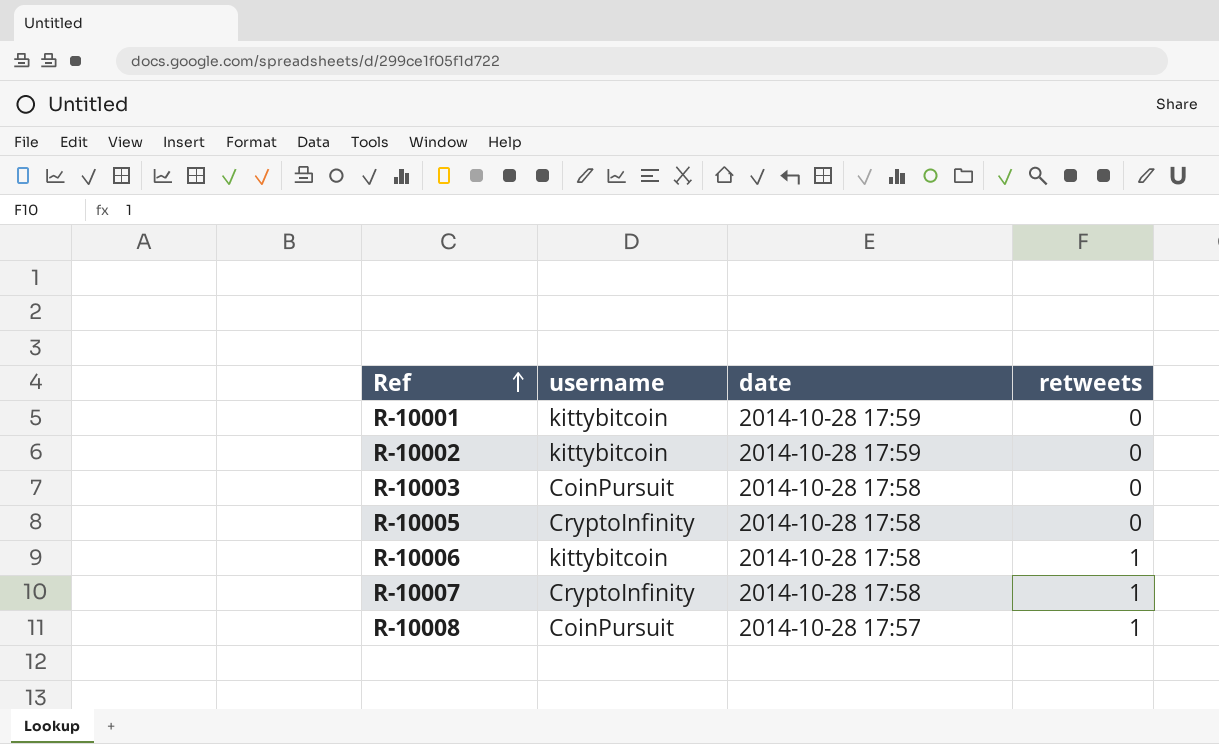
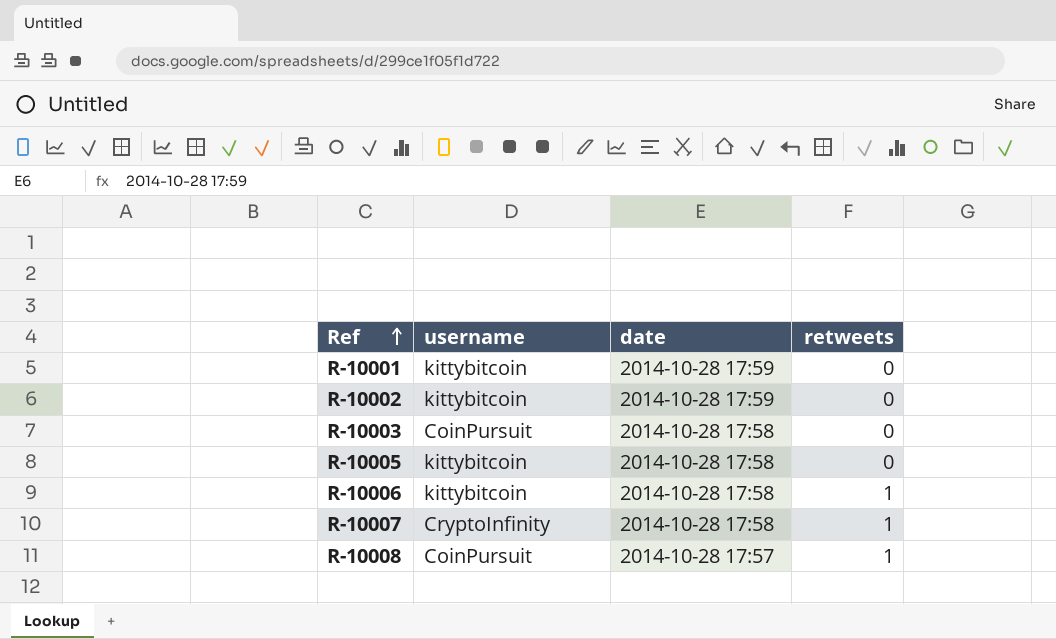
R-10005 | username: CryptoInfinity -> kittybitcoin

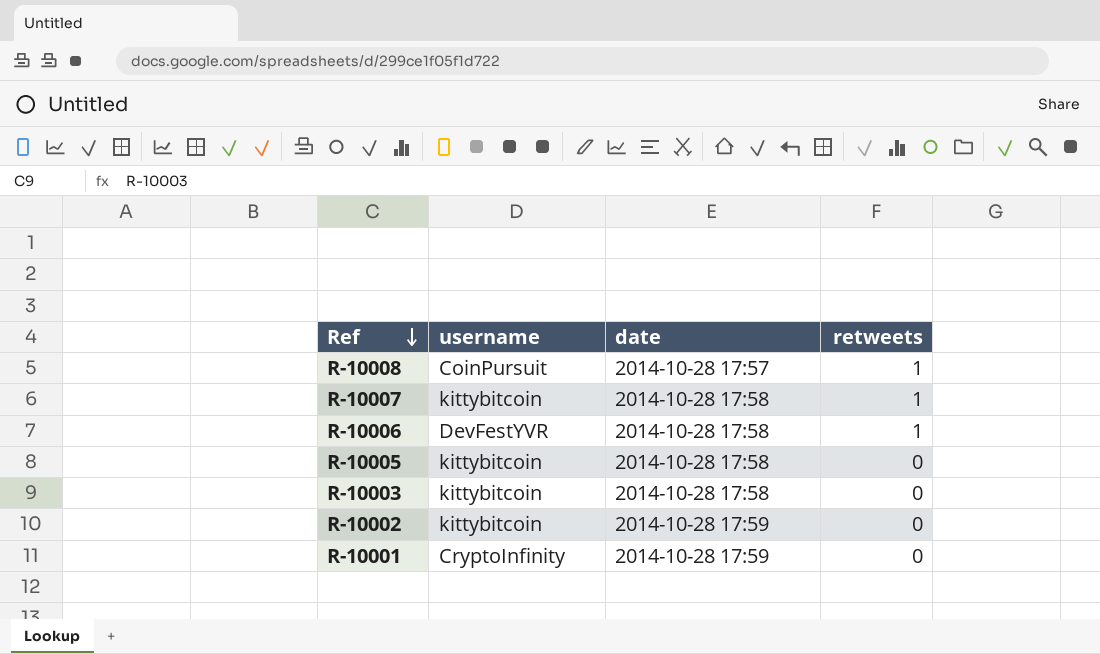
row order: Ref ascending -> Ref descending
R-10007 | username: CryptoInfinity -> kittybitcoin
R-10006 | username: kittybitcoin -> DevFestYVR
R-10003 | username: CoinPursuit -> kittybitcoin
R-10001 | username: kittybitcoin -> CryptoInfinity

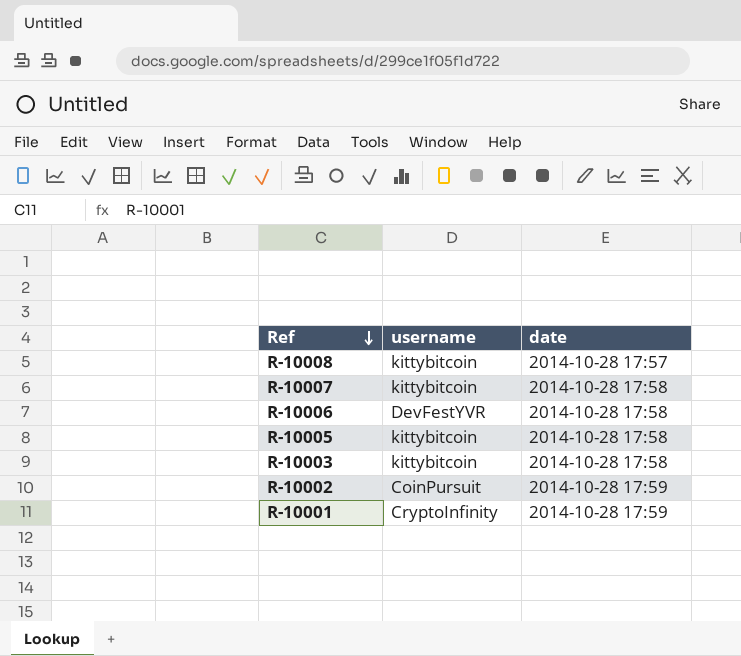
column retweets | position: 4 -> none
R-10008 | username: CoinPursuit -> kittybitcoin
R-10002 | username: kittybitcoin -> CoinPursuit

